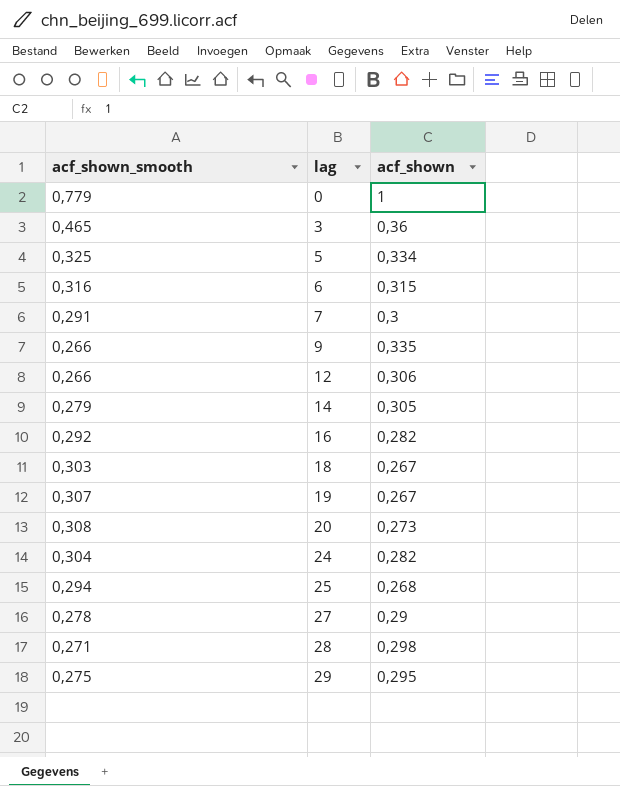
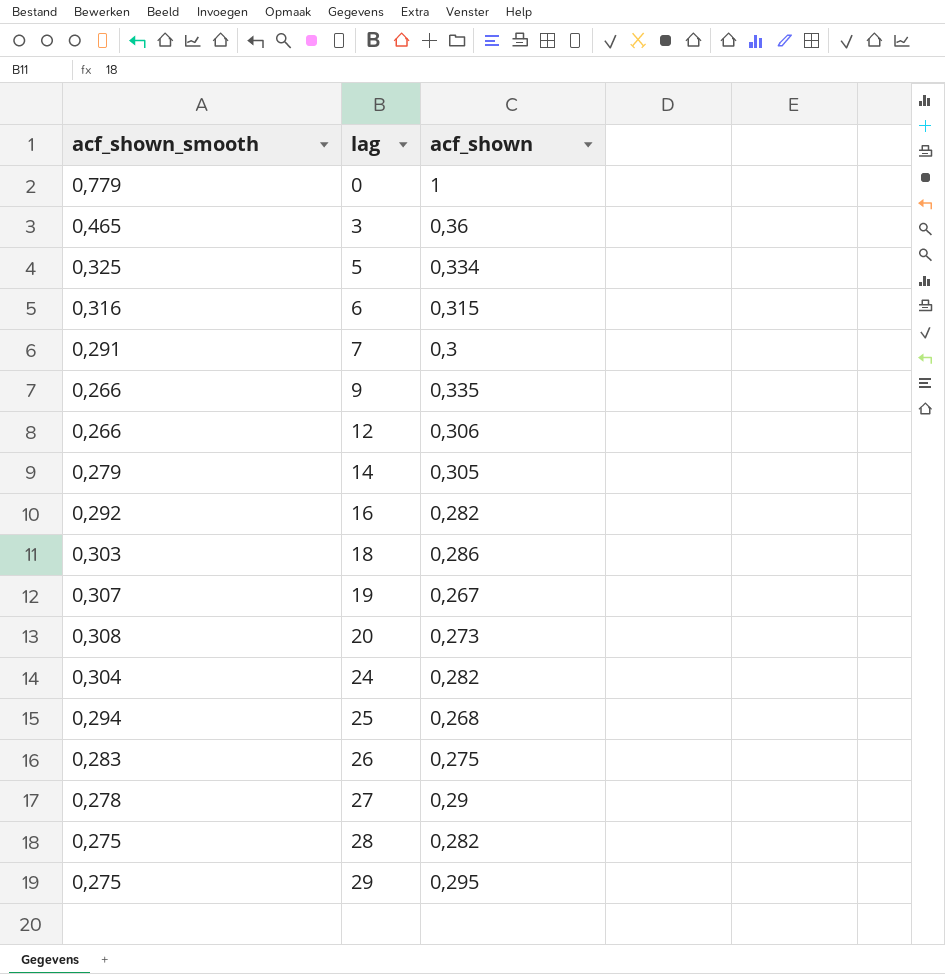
18 | acf_shown: 0,267 -> 0,286
row 26: none -> 0,283 | 0,275
28 | acf_shown_smooth: 0,271 -> 0,275
28 | acf_shown: 0,298 -> 0,282

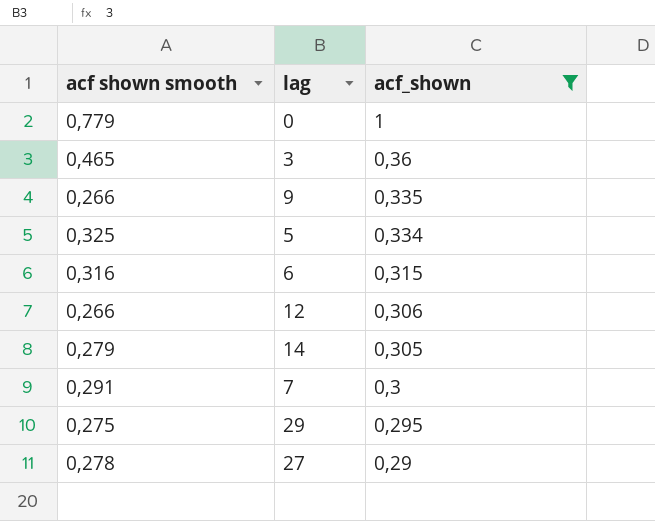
filter: none -> acf_shown >= 0,29
row order: lag ascending -> acf_shown descending
column name: acf_shown_smooth -> acf shown smooth

